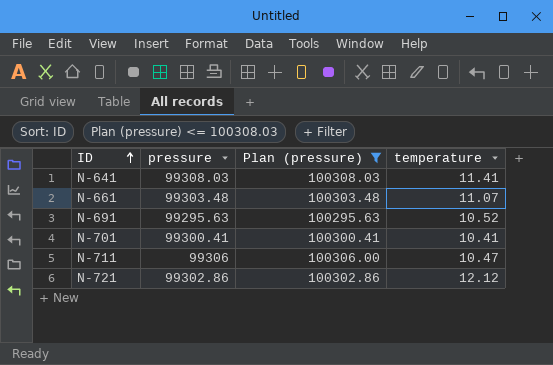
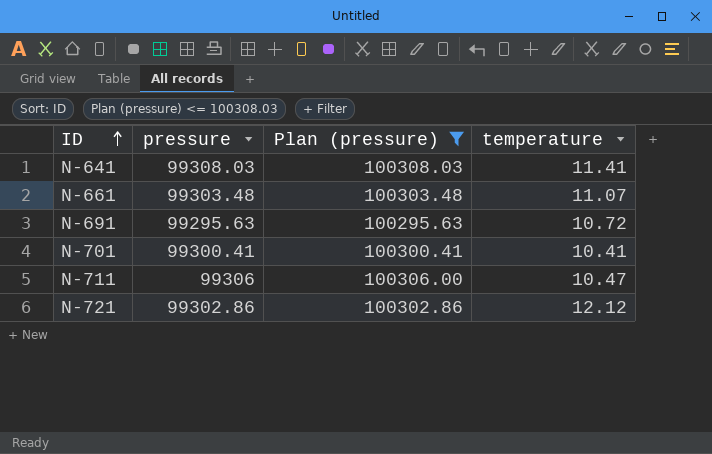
N-691 | temperature: 10.52 -> 10.72

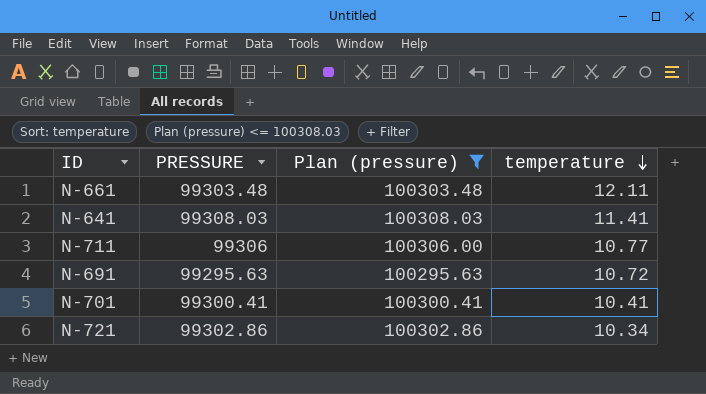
row order: ID ascending -> temperature descending
column name: pressure -> PRESSURE
N-661 | temperature: 11.07 -> 12.11
N-711 | temperature: 10.47 -> 10.77
N-721 | temperature: 12.12 -> 10.34

